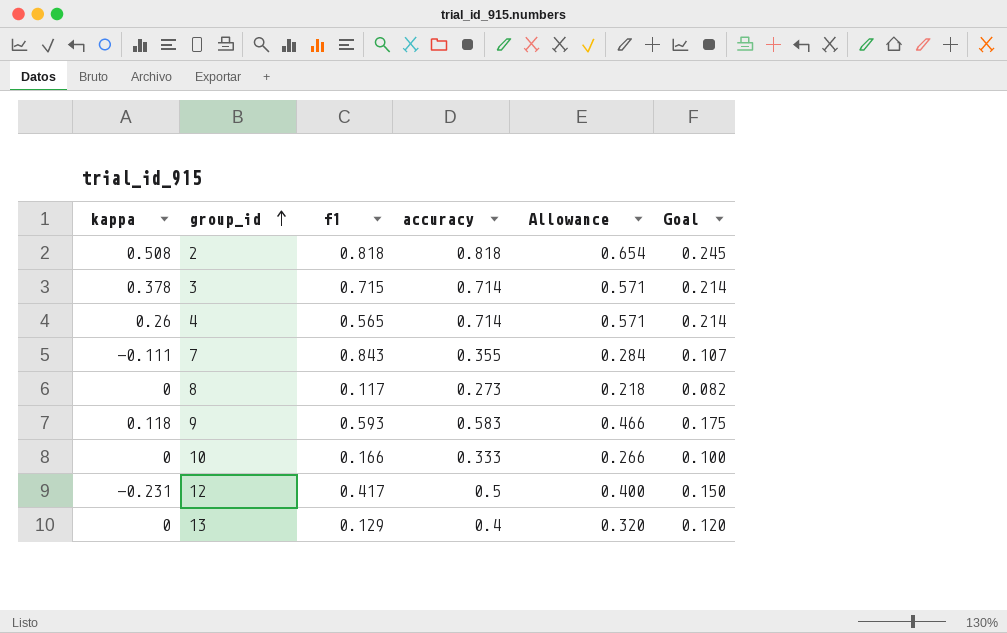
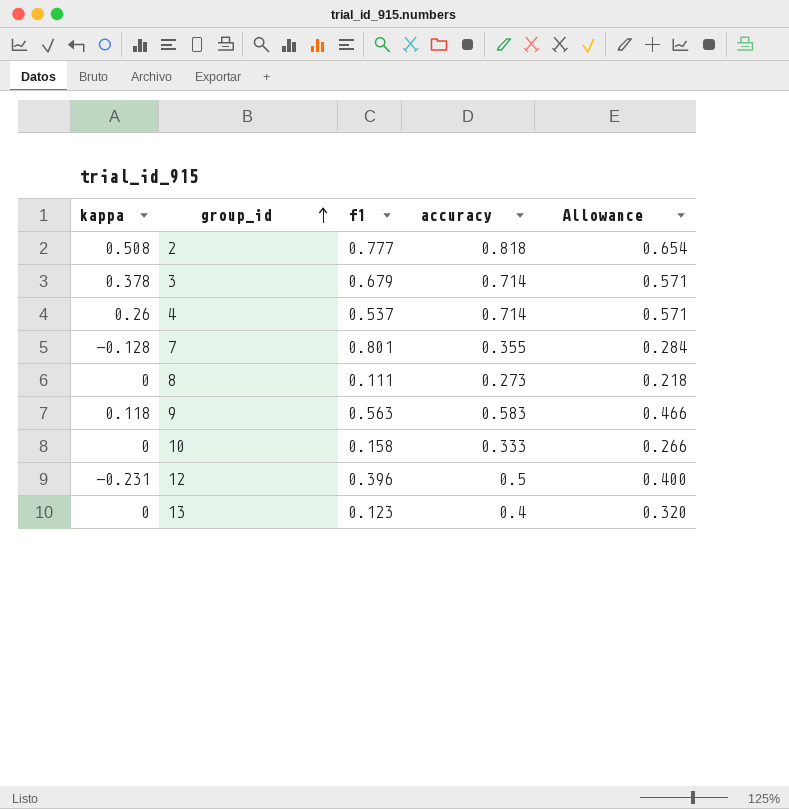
column Goal | formula: [accuracy] * 0.3 -> none
2 | f1: 0.818 -> 0.777
3 | f1: 0.715 -> 0.679
4 | f1: 0.565 -> 0.537
7 | kappa: -0.111 -> -0.128
7 | f1: 0.843 -> 0.801
8 | f1: 0.117 -> 0.111
9 | f1: 0.593 -> 0.563
10 | f1: 0.166 -> 0.158
12 | f1: 0.417 -> 0.396
13 | f1: 0.129 -> 0.123

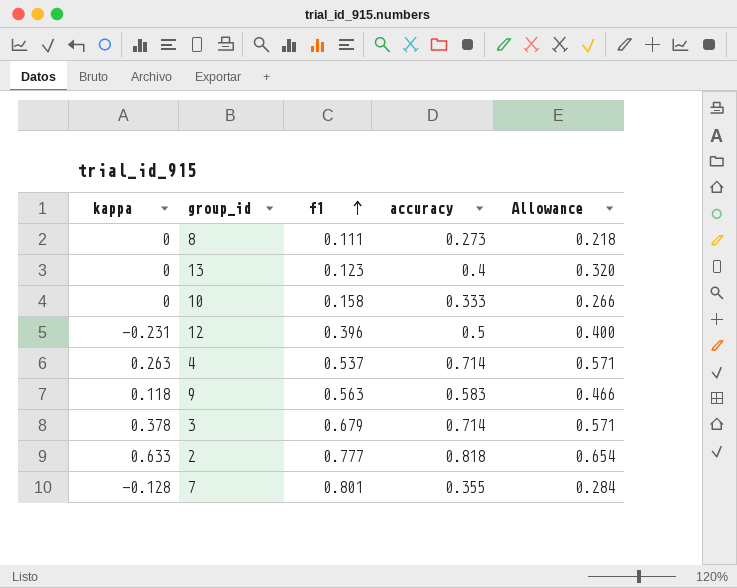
row order: group_id ascending -> f1 ascending
4 | kappa: 0.26 -> 0.263
2 | kappa: 0.508 -> 0.633

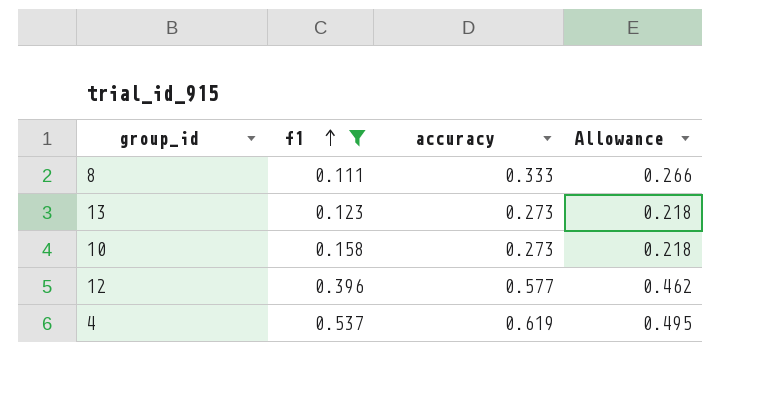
filter: none -> f1 <= 0.537
column kappa | position: 1 -> none
8 | accuracy: 0.273 -> 0.333
8 | Allowance: 0.218 -> 0.266
13 | accuracy: 0.4 -> 0.273
13 | Allowance: 0.320 -> 0.218
10 | accuracy: 0.333 -> 0.273
10 | Allowance: 0.266 -> 0.218
12 | accuracy: 0.5 -> 0.577
12 | Allowance: 0.400 -> 0.462
4 | accuracy: 0.714 -> 0.619
4 | Allowance: 0.571 -> 0.495

